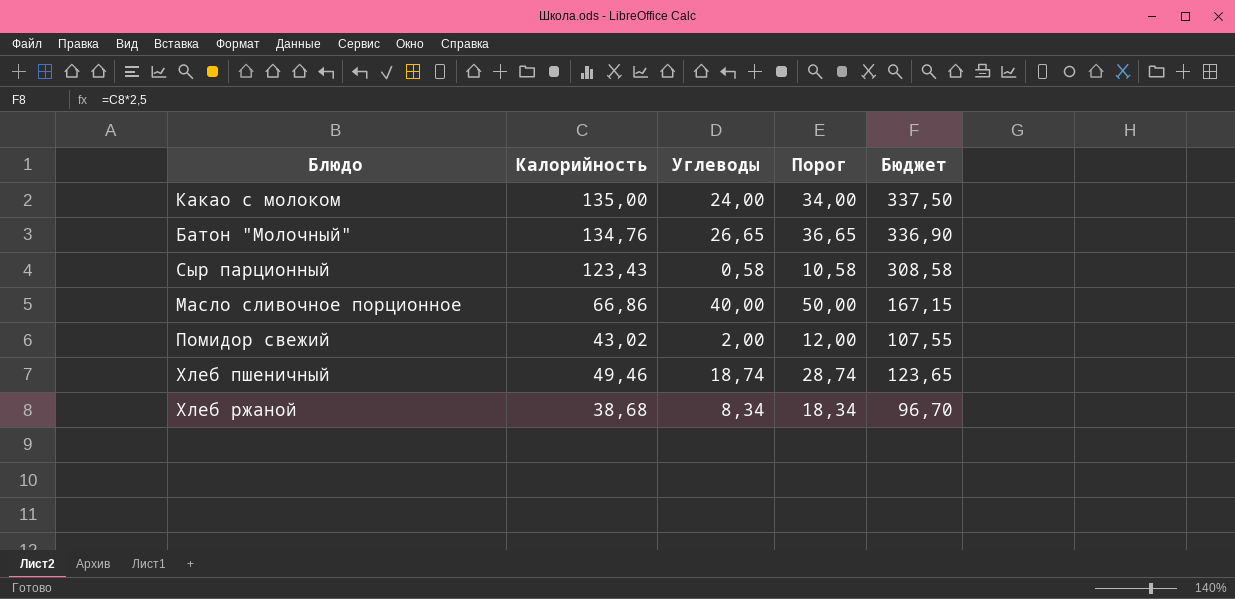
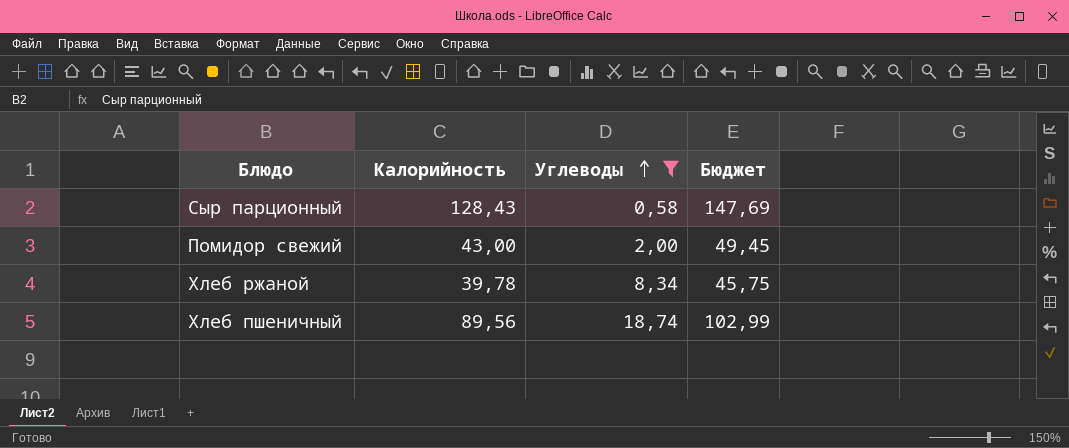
filter: none -> Углеводы <= 18,74
row order: none -> Углеводы ascending
column Порог | formula: [Углеводы] + 10 -> none
column Бюджет | formula: [Калорийность] * 2,5 -> [Калорийность] * 1,15
Сыр парционный | Калорийность: 123,43 -> 128,43
Помидор свежий | Калорийность: 43,02 -> 43,00
Хлеб ржаной | Калорийность: 38,68 -> 39,78
Хлеб пшеничный | Калорийность: 49,46 -> 89,56

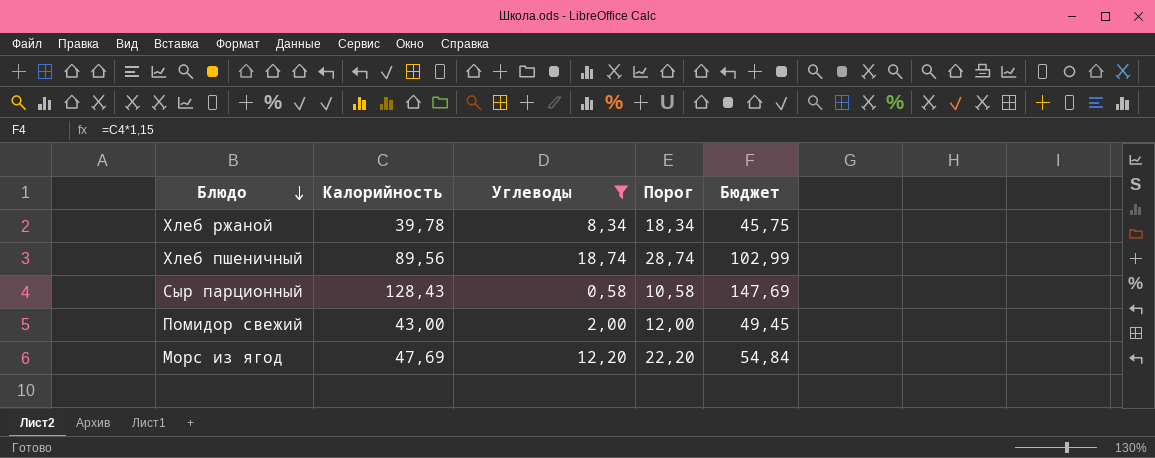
row order: Углеводы ascending -> Блюдо descending
column Порог | formula: none -> [Углеводы] + 10
row Морс из ягод: none -> 47,69 | 12,20 | 22,20 | 54,84

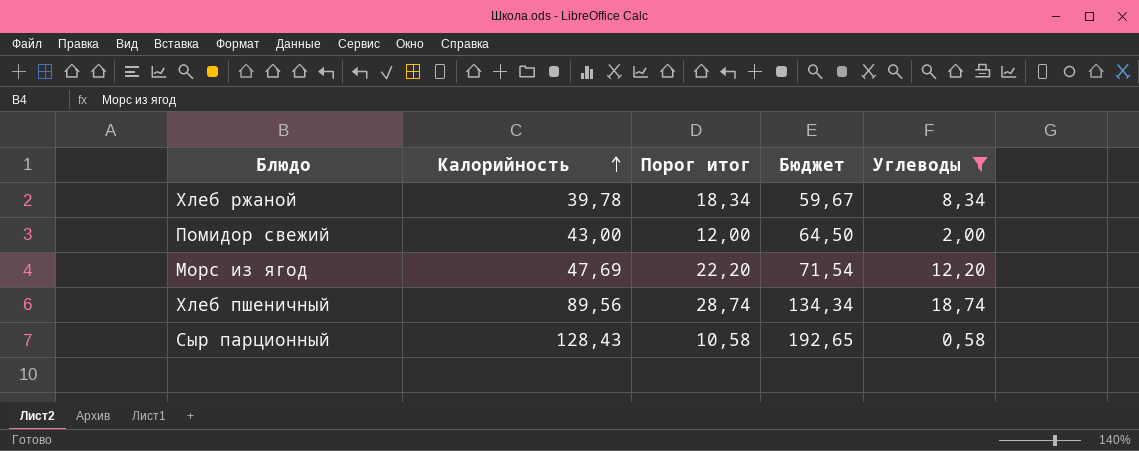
row order: Блюдо descending -> Калорийность ascending
column name: Порог -> Порог итог
column Бюджет | formula: [Калорийность] * 1,15 -> [Калорийность] * 1,5
column Углеводы | position: 3 -> 5

